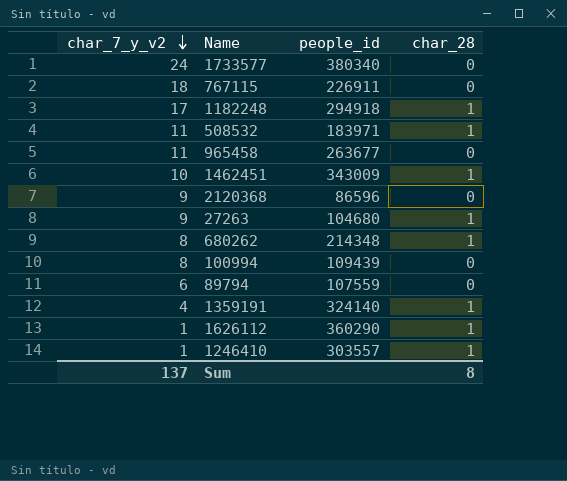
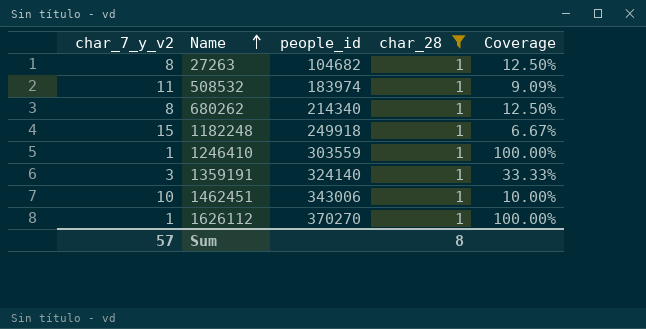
filter: none -> char_28 = 1
row order: char_7_y_v2 descending -> Name ascending
column Coverage | formula: none -> [char_28] / [char_7_y_v2]
27263 | char_7_y_v2: 9 -> 8
27263 | people_id: 104680 -> 104682
508532 | people_id: 183971 -> 183974
680262 | people_id: 214348 -> 214340
1182248 | char_7_y_v2: 17 -> 15
1182248 | people_id: 294918 -> 249918
1246410 | people_id: 303557 -> 303559
1359191 | char_7_y_v2: 4 -> 3
1462451 | people_id: 343009 -> 343006
1626112 | people_id: 360290 -> 370270
Sum | char_7_y_v2: 137 -> 57

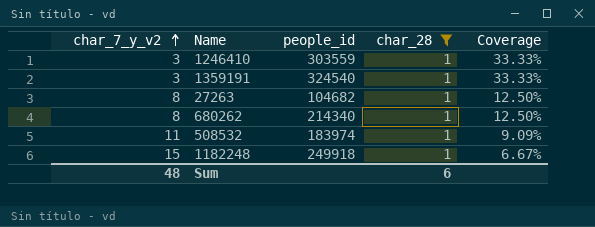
row order: Name ascending -> char_7_y_v2 ascending
row 1462451: 10 | 343006 | 1 | 10.00% -> none
row 1626112: 1 | 370270 | 1 | 100.00% -> none
1246410 | char_7_y_v2: 1 -> 3
1246410 | Coverage: 100.00% -> 33.33%
1359191 | people_id: 324140 -> 324540
Sum | char_7_y_v2: 57 -> 48
Sum | char_28: 8 -> 6

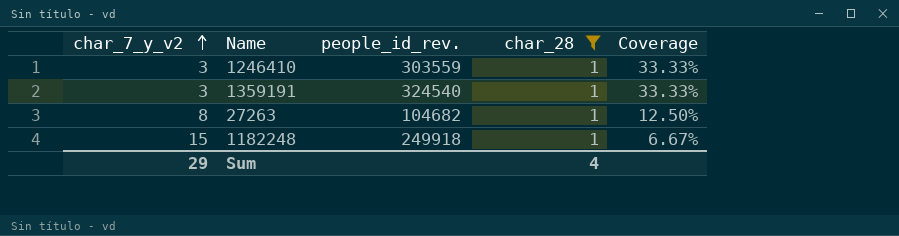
column name: people_id -> people_id_rev.
row 680262: 8 | 214340 | 1 | 12.50% -> none
row 508532: 11 | 183974 | 1 | 9.09% -> none
Sum | char_7_y_v2: 48 -> 29
Sum | char_28: 6 -> 4

